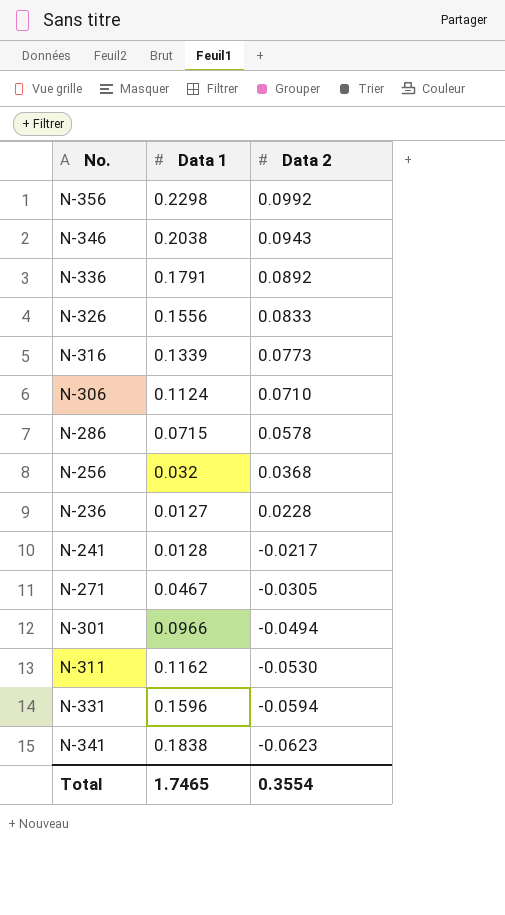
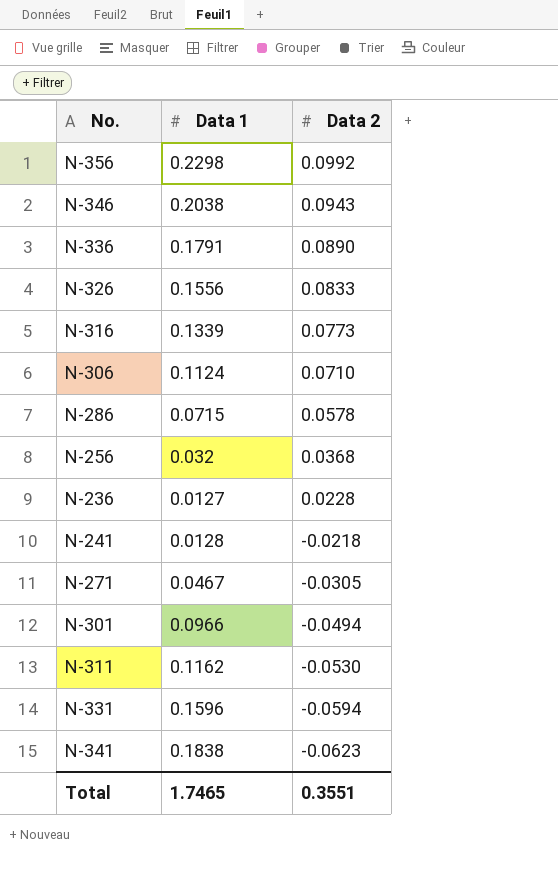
N-336 | Data 2: 0.0892 -> 0.0890
N-241 | Data 2: -0.0217 -> -0.0218
Total | Data 2: 0.3554 -> 0.3551

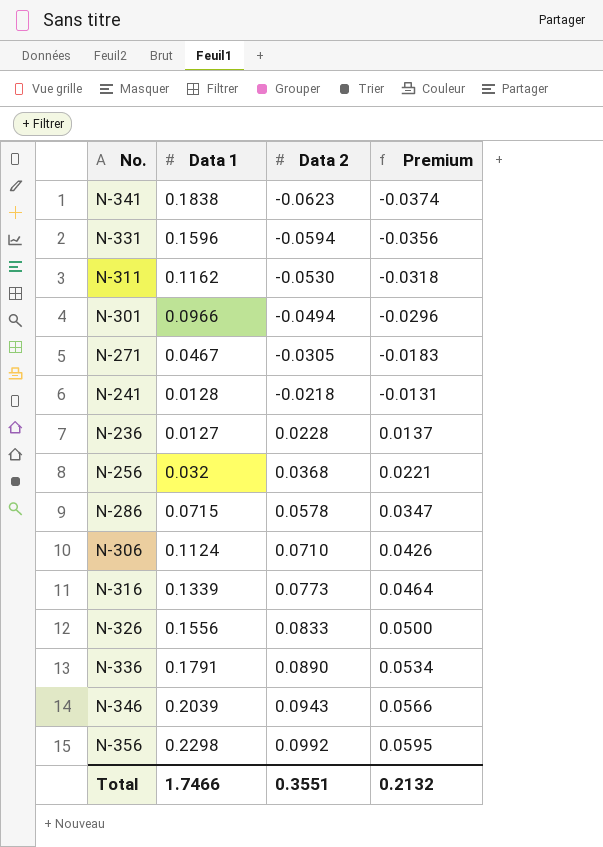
row order: Data 2 descending -> Data 2 ascending
column Premium | formula: none -> [Data 2] * 0.6
N-346 | Data 1: 0.2038 -> 0.2039
Total | Data 1: 1.7465 -> 1.7466

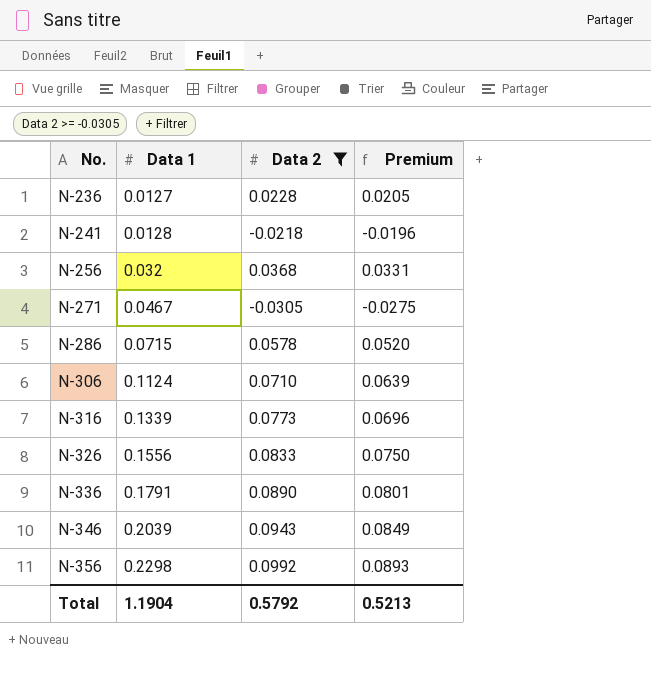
filter: none -> Data 2 >= -0.0305
row order: Data 2 ascending -> No. ascending
column Premium | formula: [Data 2] * 0.6 -> [Data 2] * 0.9
Total | Data 1: 1.7466 -> 1.1904
Total | Data 2: 0.3551 -> 0.5792
Total | Premium: 0.2132 -> 0.5213

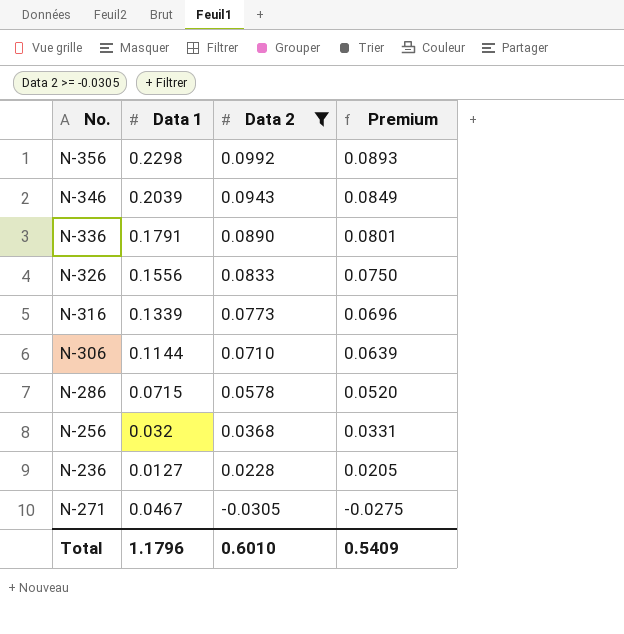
row order: No. ascending -> Data 2 descending
row N-241: 0.0128 | -0.0218 | -0.0196 -> none
N-306 | Data 1: 0.1124 -> 0.1144
Total | Data 1: 1.1904 -> 1.1796
Total | Data 2: 0.5792 -> 0.6010
Total | Premium: 0.5213 -> 0.5409

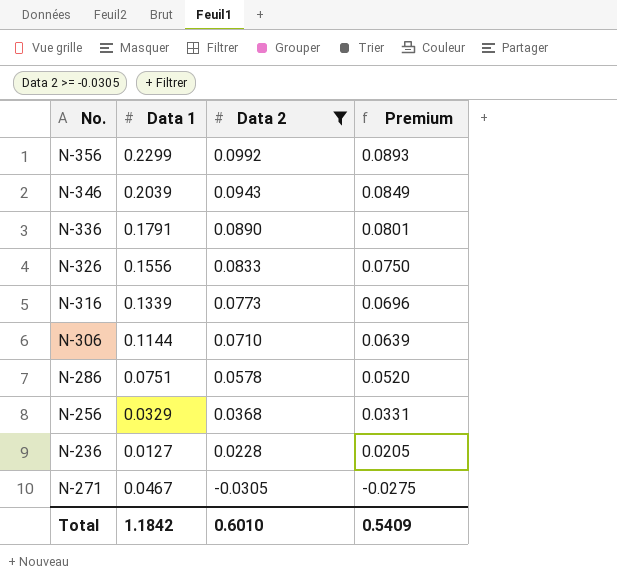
N-356 | Data 1: 0.2298 -> 0.2299
N-286 | Data 1: 0.0715 -> 0.0751
N-256 | Data 1: 0.032 -> 0.0329
Total | Data 1: 1.1796 -> 1.1842

